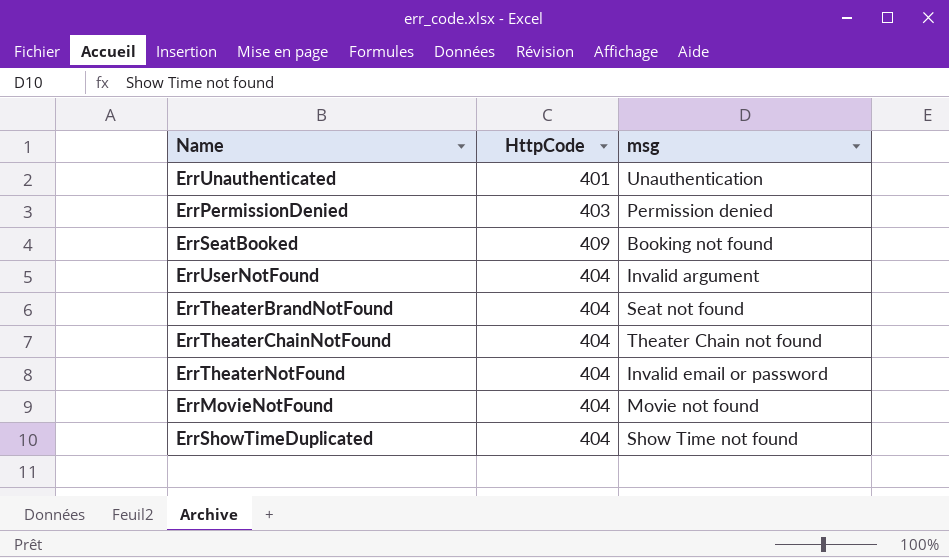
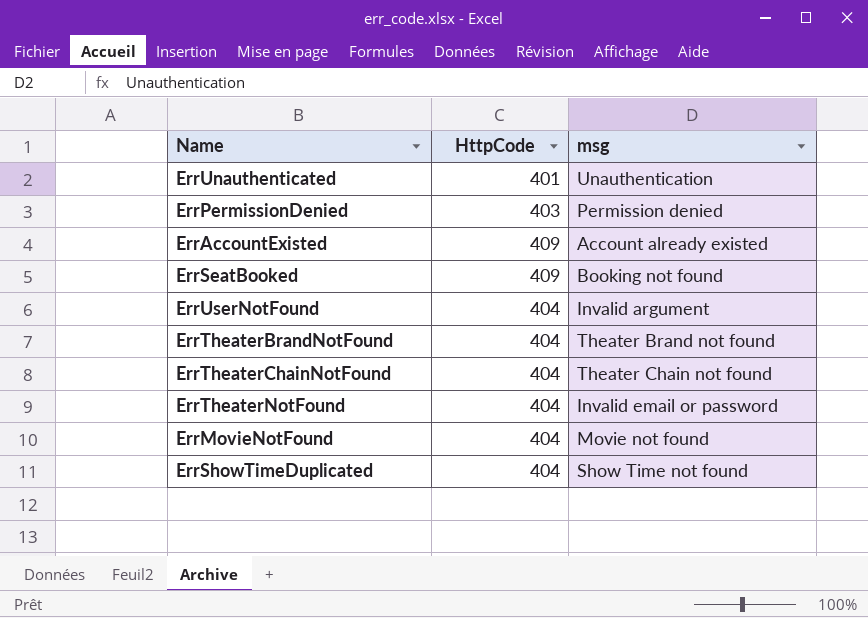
row ErrAccountExisted: none -> 409 | Account already existed
ErrTheaterBrandNotFound | msg: Seat not found -> Theater Brand not found

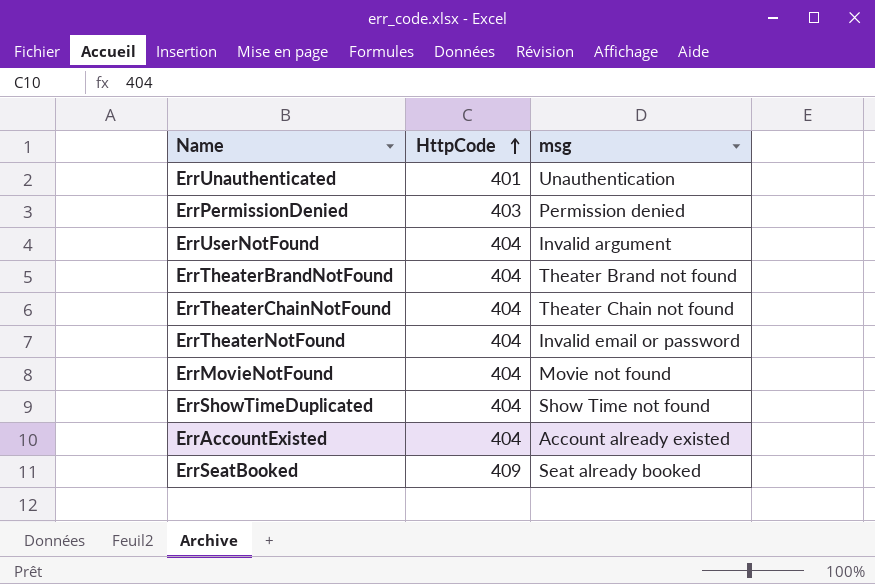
row order: none -> HttpCode ascending
ErrAccountExisted | HttpCode: 409 -> 404
ErrSeatBooked | msg: Booking not found -> Seat already booked

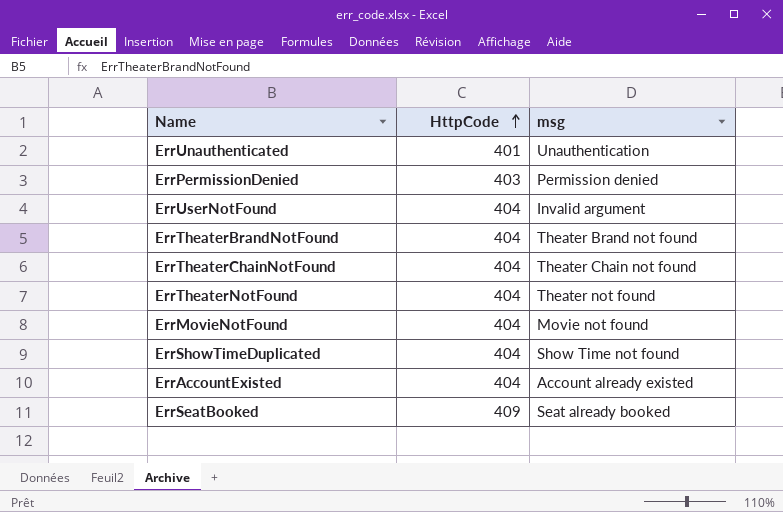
ErrTheaterNotFound | msg: Invalid email or password -> Theater not found

